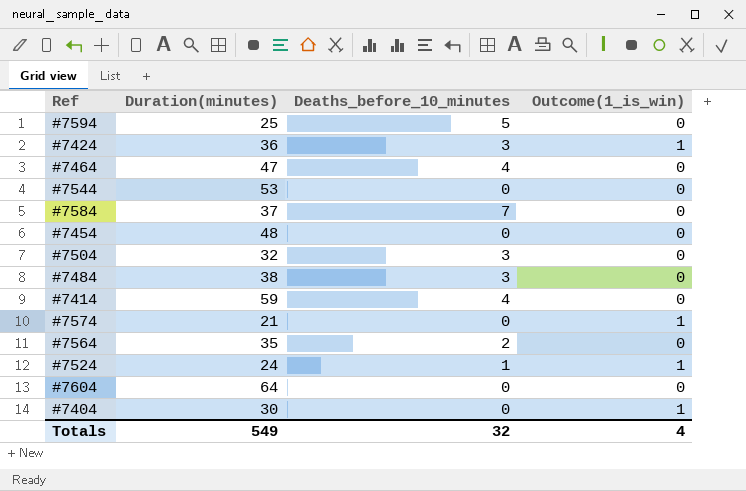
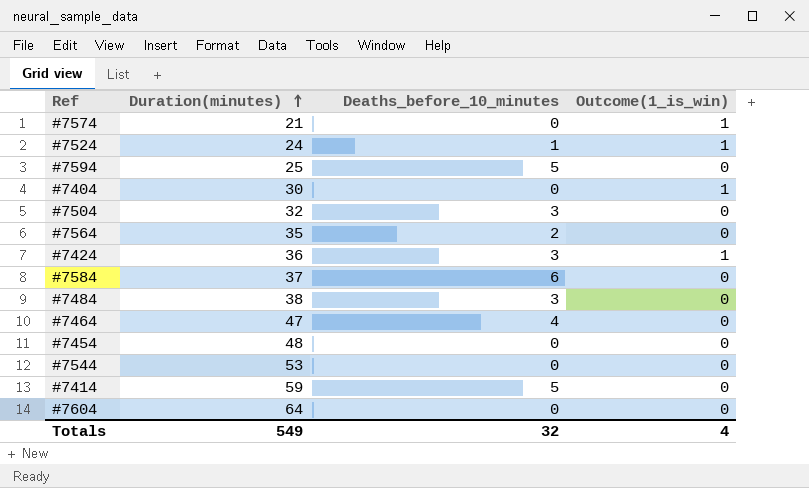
row order: none -> Duration(minutes) ascending
#7584 | Deaths_before_10_minutes: 7 -> 6
#7414 | Deaths_before_10_minutes: 4 -> 5

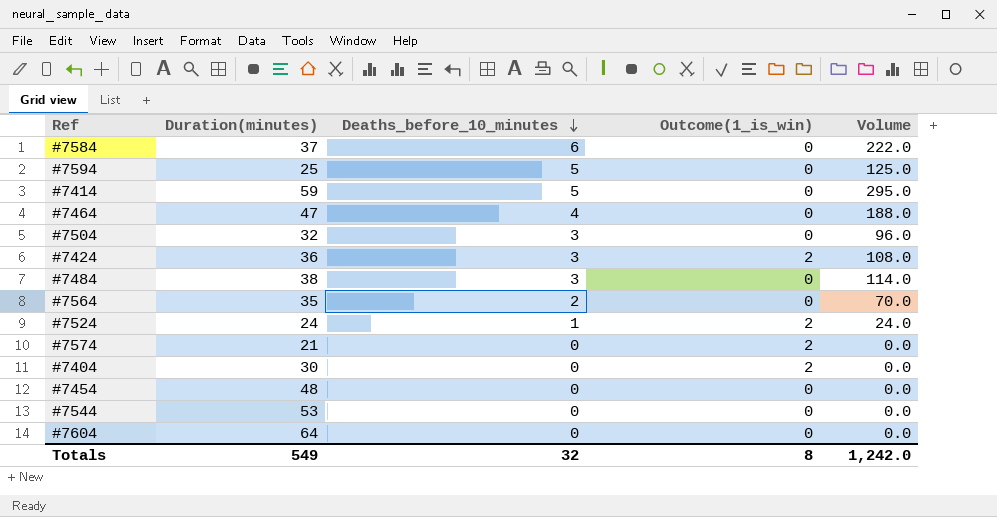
row order: Duration(minutes) ascending -> Deaths_before_10_minutes descending
column Volume | formula: none -> [Duration(minutes)] * [Deaths_before_10_minutes]
#7424 | Outcome(1_is_win): 1 -> 2
#7524 | Outcome(1_is_win): 1 -> 2
#7574 | Outcome(1_is_win): 1 -> 2
#7404 | Outcome(1_is_win): 1 -> 2
Totals | Outcome(1_is_win): 4 -> 8

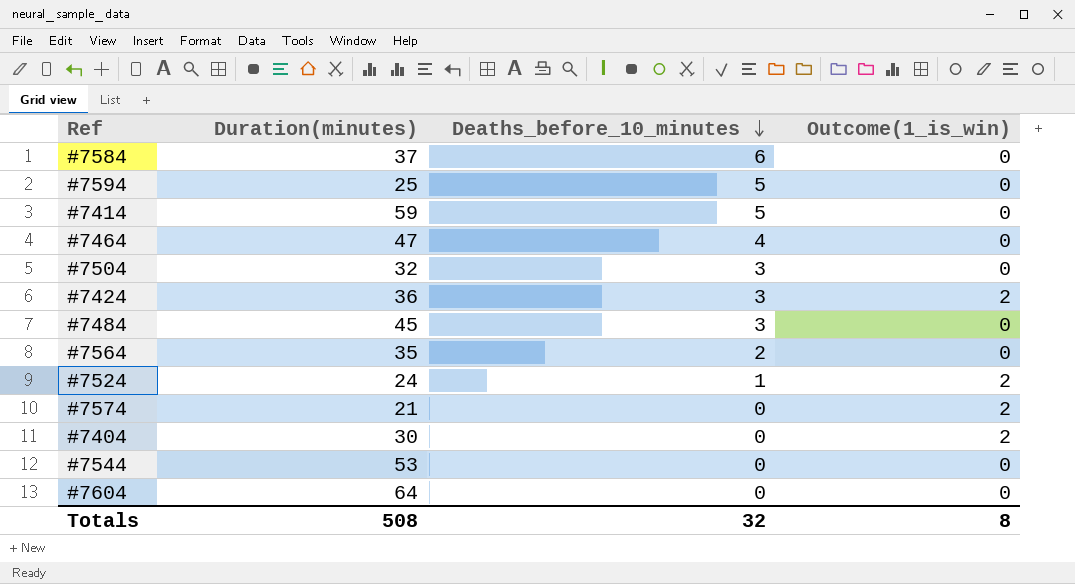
column Volume | formula: [Duration(minutes)] * [Deaths_before_10_minutes] -> none
row #7454: 48 | 0 | 0 | 0.0 -> none
#7484 | Duration(minutes): 38 -> 45
Totals | Duration(minutes): 549 -> 508

